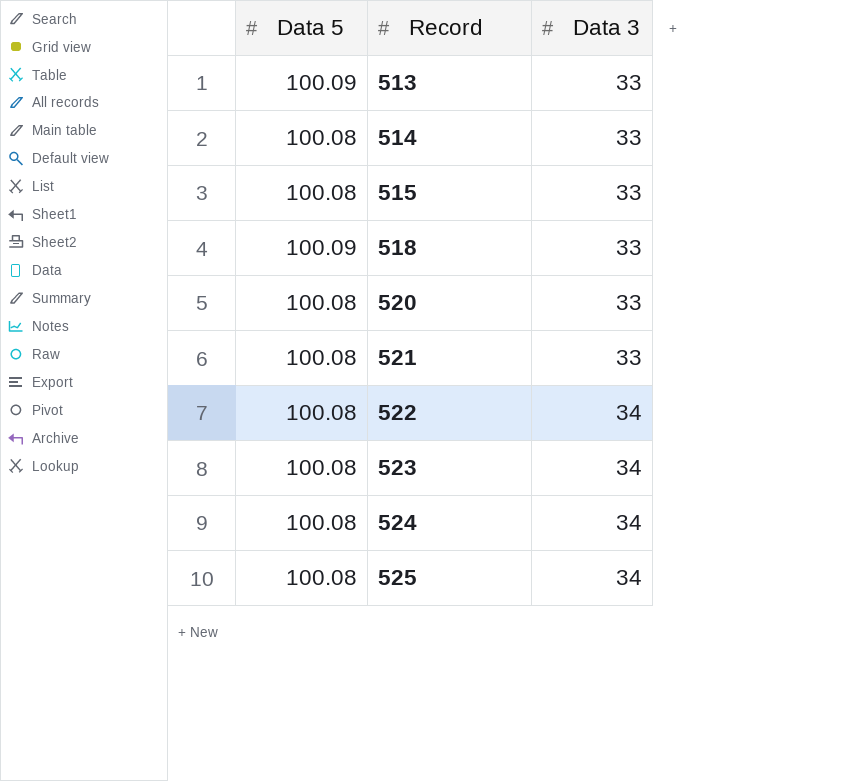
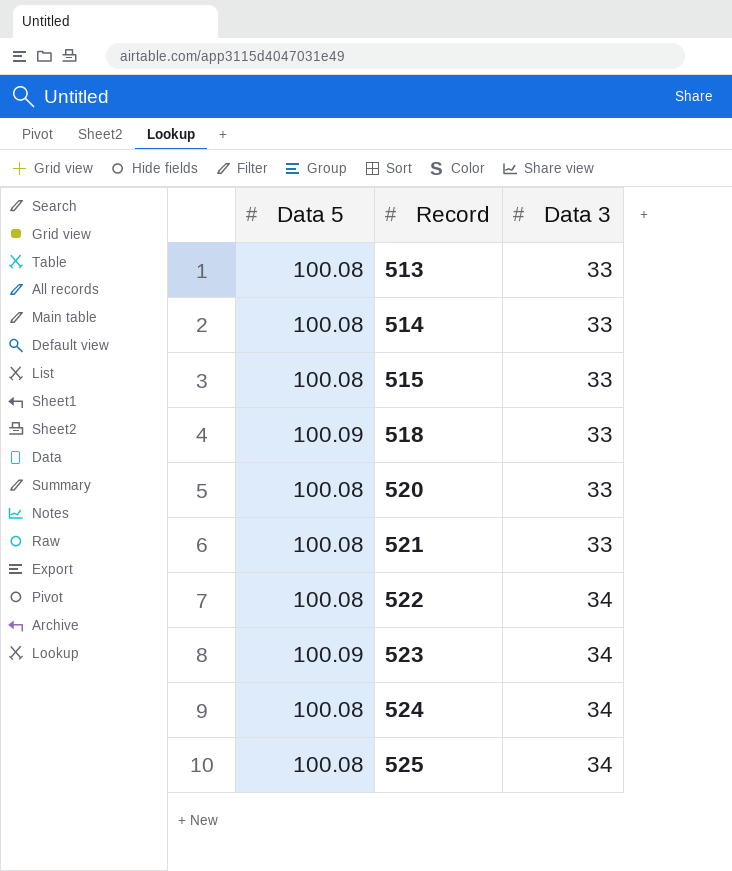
513 | Data 5: 100.09 -> 100.08
523 | Data 5: 100.08 -> 100.09

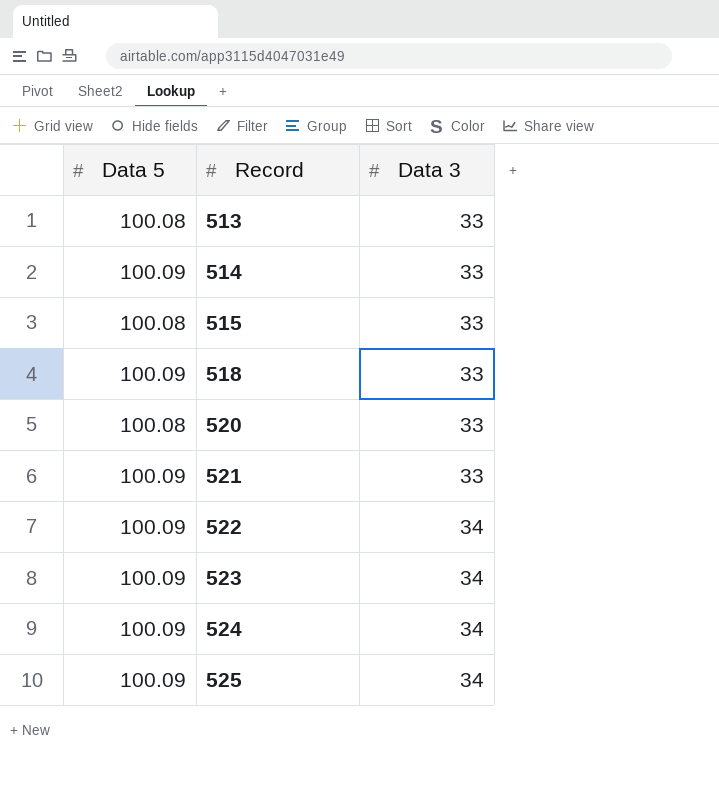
514 | Data 5: 100.08 -> 100.09
521 | Data 5: 100.08 -> 100.09
522 | Data 5: 100.08 -> 100.09
524 | Data 5: 100.08 -> 100.09
525 | Data 5: 100.08 -> 100.09

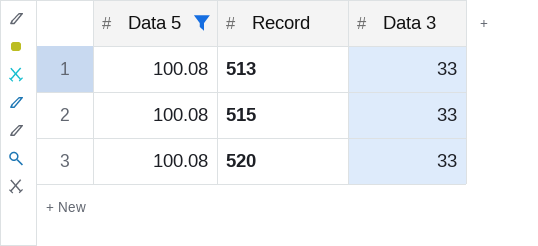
filter: none -> Data 5 = 100.08

